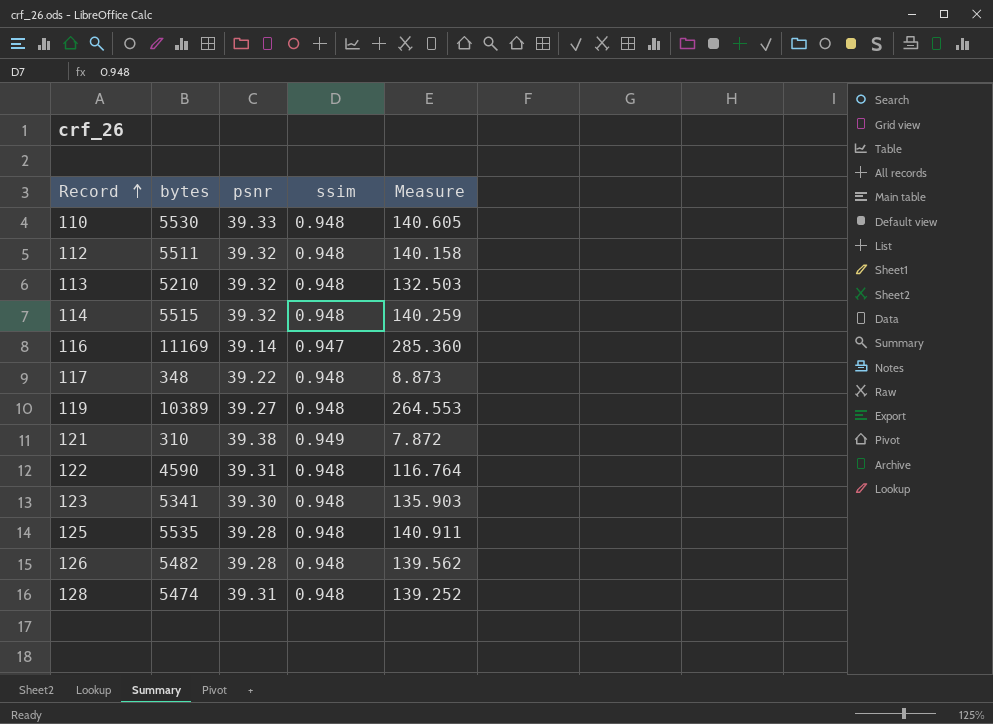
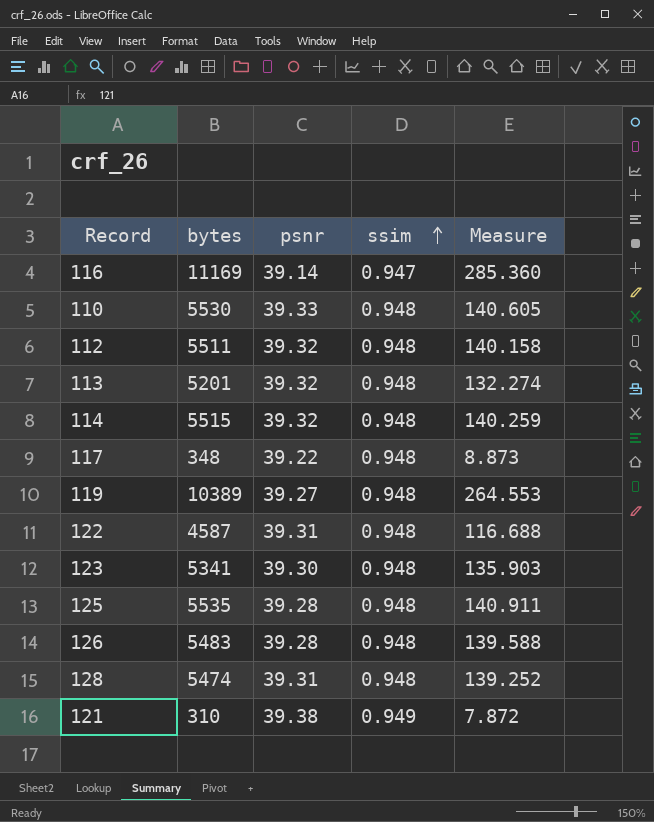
row order: Record ascending -> ssim ascending
113 | bytes: 5210 -> 5201
113 | Measure: 132.503 -> 132.274
122 | bytes: 4590 -> 4587
122 | Measure: 116.764 -> 116.688
126 | bytes: 5482 -> 5483
126 | Measure: 139.562 -> 139.588

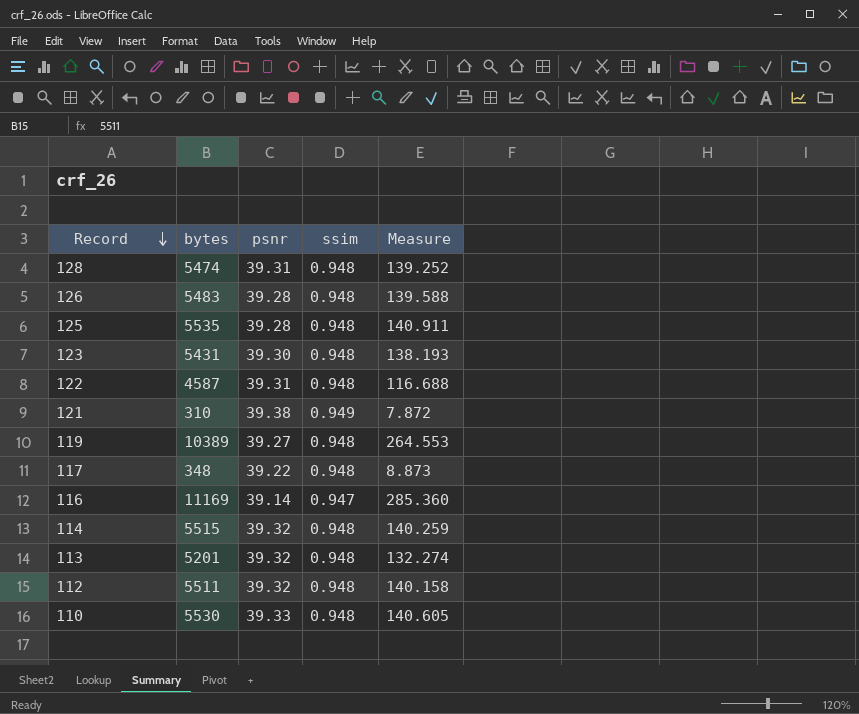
row order: ssim ascending -> Record descending
123 | bytes: 5341 -> 5431
123 | Measure: 135.903 -> 138.193

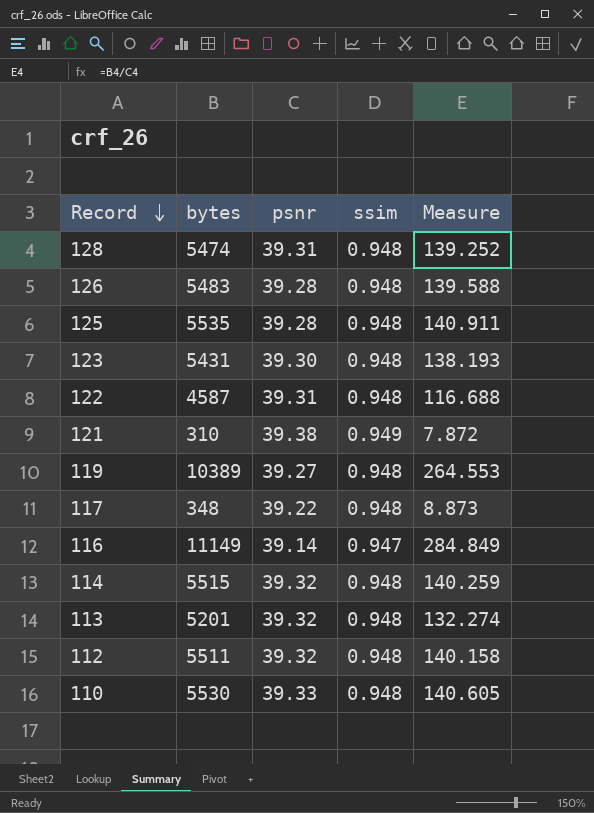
116 | bytes: 11169 -> 11149
116 | Measure: 285.360 -> 284.849

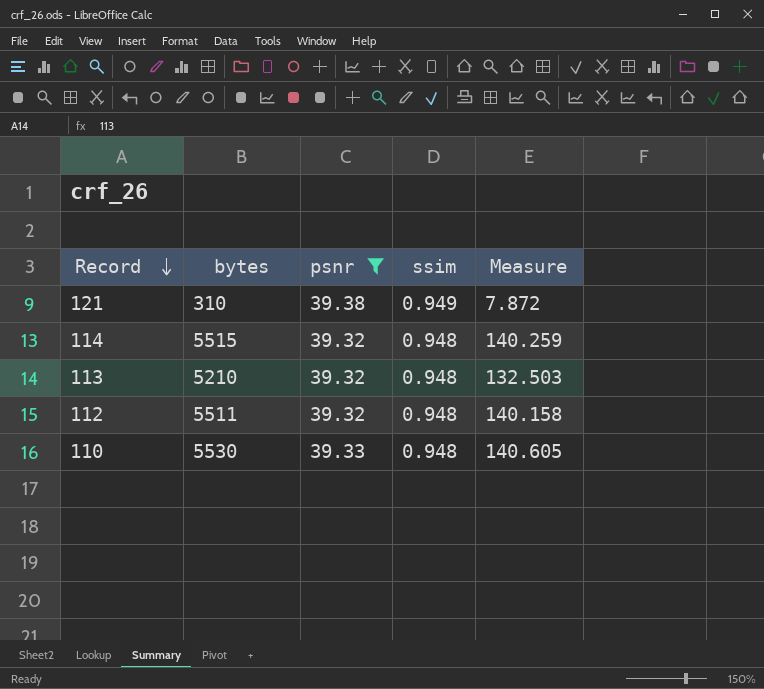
filter: none -> psnr >= 39.32
113 | bytes: 5201 -> 5210
113 | Measure: 132.274 -> 132.503

